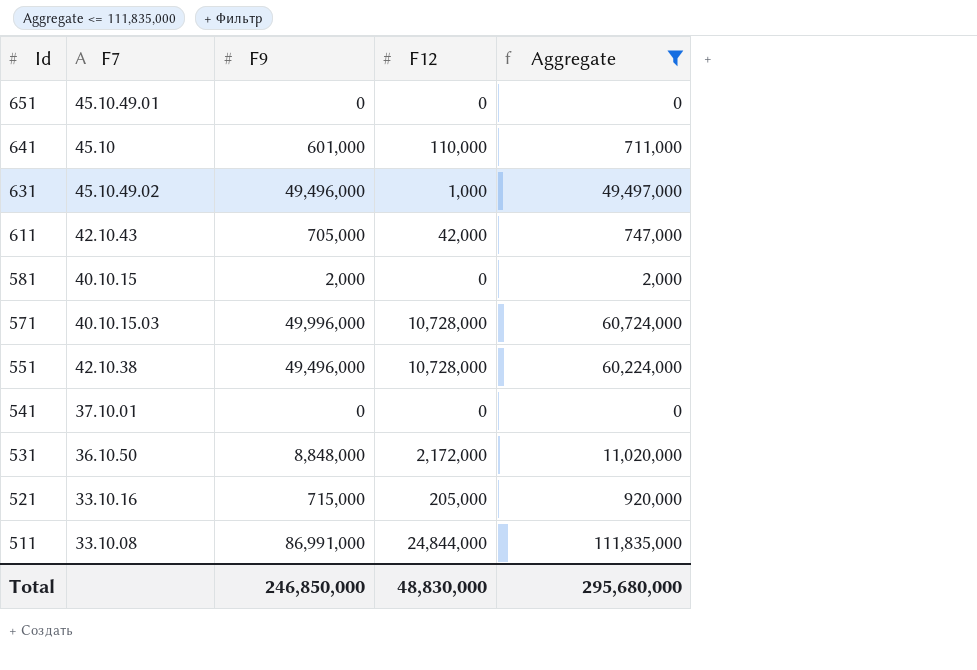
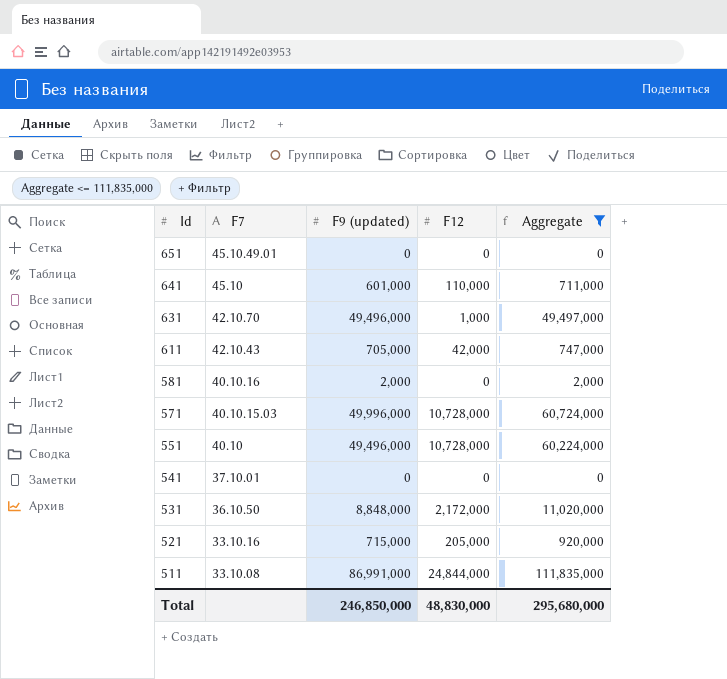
column name: F9 -> F9 (updated)
631 | F7: 45.10.49.02 -> 42.10.70
581 | F7: 40.10.15 -> 40.10.16
551 | F7: 42.10.38 -> 40.10

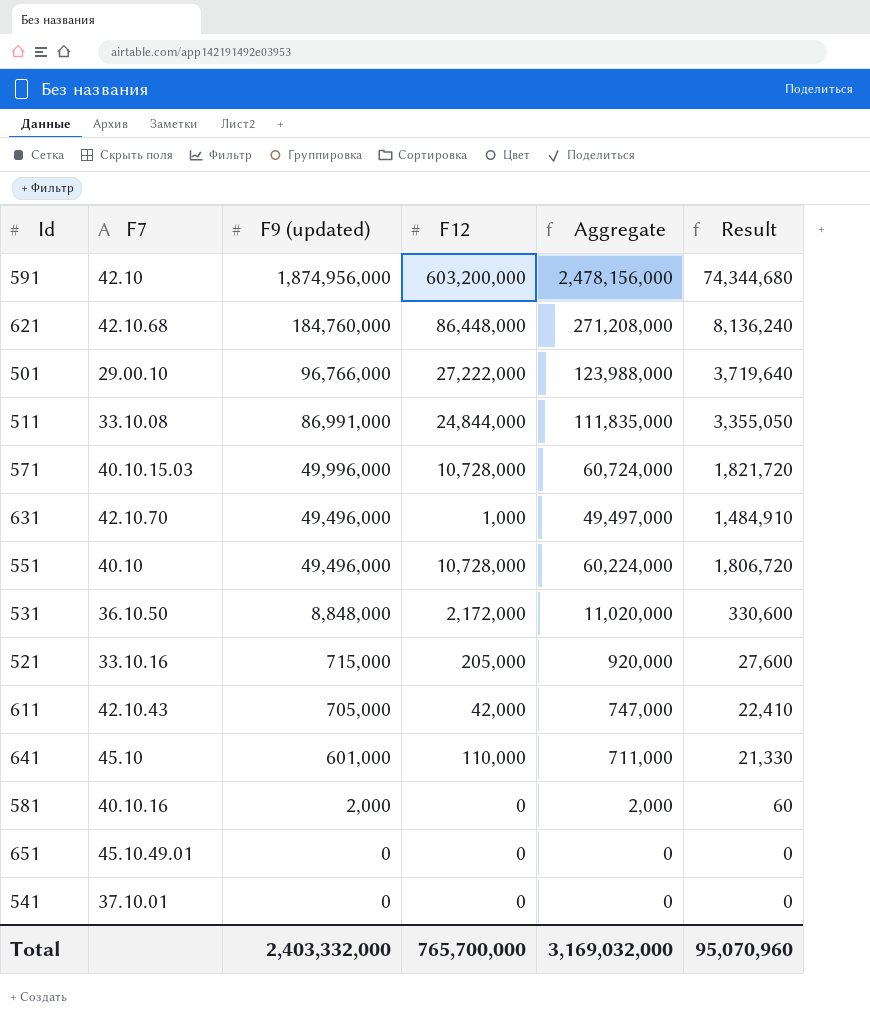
filter: Aggregate <= 111,835,000 -> none
row order: Id descending -> F9 (updated) descending
column Result | formula: none -> [Aggregate] * 0.03
Total | F9 (updated): 246,850,000 -> 2,403,332,000
Total | F12: 48,830,000 -> 765,700,000
Total | Aggregate: 295,680,000 -> 3,169,032,000

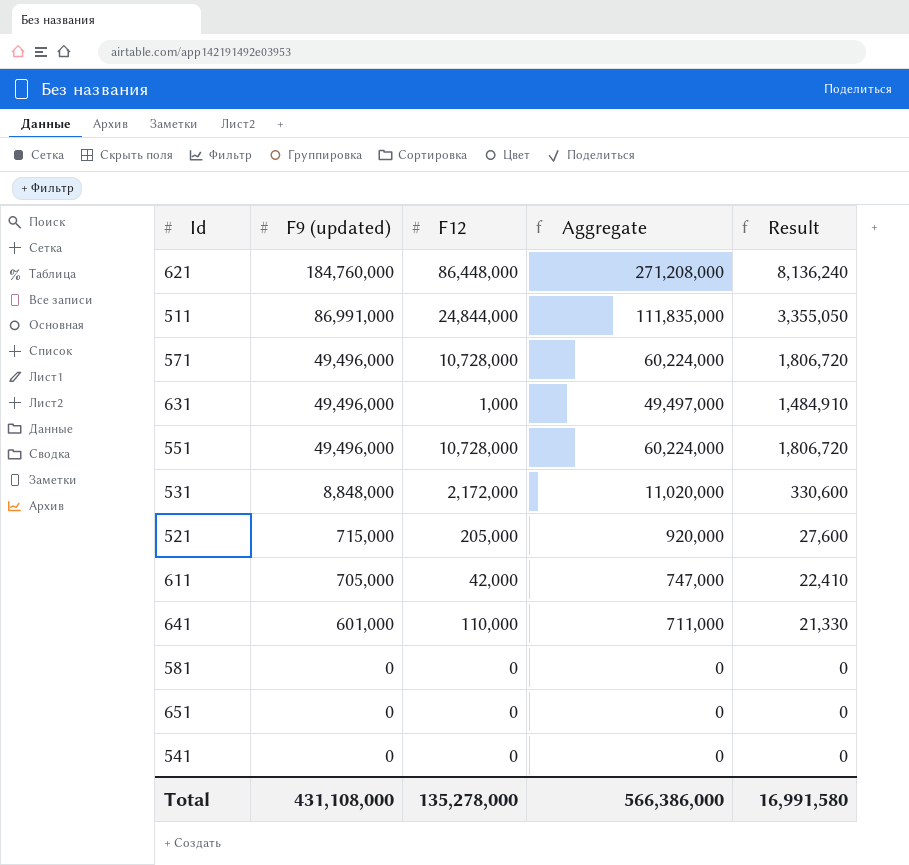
column F7 | position: 2 -> none
row 591: 42.10 | 1,874,956,000 | 603,200,000 | 2,478,156,000 | 74,344,680 -> none
row 501: 29.00.10 | 96,766,000 | 27,222,000 | 123,988,000 | 3,719,640 -> none
571 | F9 (updated): 49,996,000 -> 49,496,000
571 | Aggregate: 60,724,000 -> 60,224,000
571 | Result: 1,821,720 -> 1,806,720
581 | F9 (updated): 2,000 -> 0
581 | Aggregate: 2,000 -> 0
581 | Result: 60 -> 0
Total | F9 (updated): 2,403,332,000 -> 431,108,000
Total | F12: 765,700,000 -> 135,278,000
Total | Aggregate: 3,169,032,000 -> 566,386,000
Total | Result: 95,070,960 -> 16,991,580

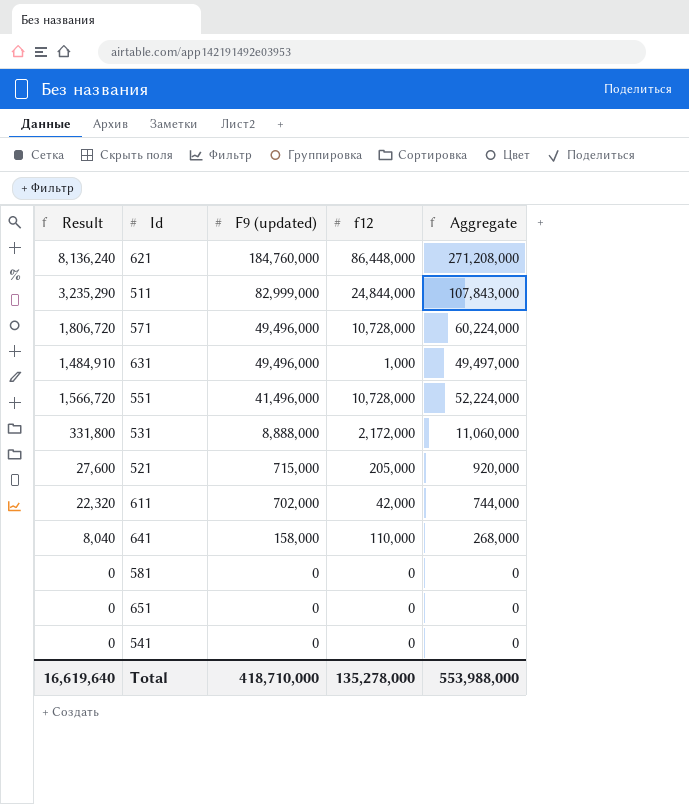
column Result | position: 5 -> 1
column name: F12 -> f12
511 | Result: 3,355,050 -> 3,235,290
511 | F9 (updated): 86,991,000 -> 82,999,000
511 | Aggregate: 111,835,000 -> 107,843,000
551 | Result: 1,806,720 -> 1,566,720
551 | F9 (updated): 49,496,000 -> 41,496,000
551 | Aggregate: 60,224,000 -> 52,224,000
531 | Result: 330,600 -> 331,800
531 | F9 (updated): 8,848,000 -> 8,888,000
531 | Aggregate: 11,020,000 -> 11,060,000
611 | Result: 22,410 -> 22,320
611 | F9 (updated): 705,000 -> 702,000
611 | Aggregate: 747,000 -> 744,000
641 | Result: 21,330 -> 8,040
641 | F9 (updated): 601,000 -> 158,000
641 | Aggregate: 711,000 -> 268,000
Total | Result: 16,991,580 -> 16,619,640
Total | F9 (updated): 431,108,000 -> 418,710,000
Total | Aggregate: 566,386,000 -> 553,988,000

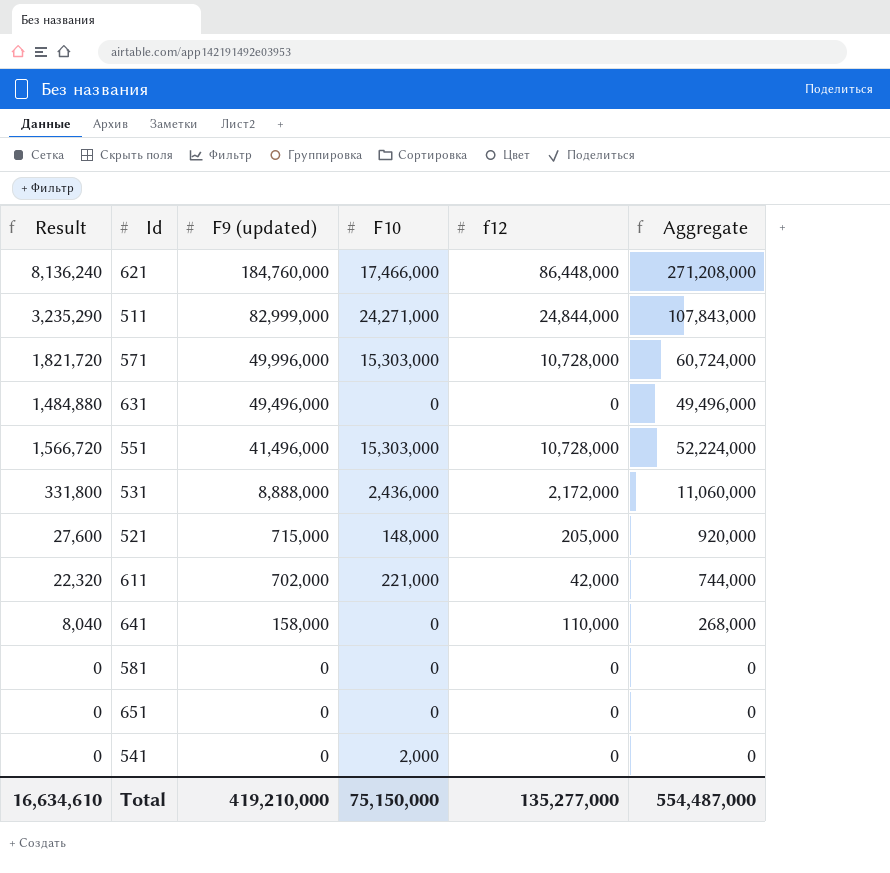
column F10 | position: none -> 4
571 | Result: 1,806,720 -> 1,821,720
571 | F9 (updated): 49,496,000 -> 49,996,000
571 | Aggregate: 60,224,000 -> 60,724,000
631 | Result: 1,484,910 -> 1,484,880
631 | f12: 1,000 -> 0
631 | Aggregate: 49,497,000 -> 49,496,000
Total | Result: 16,619,640 -> 16,634,610
Total | F9 (updated): 418,710,000 -> 419,210,000
Total | f12: 135,278,000 -> 135,277,000
Total | Aggregate: 553,988,000 -> 554,487,000

